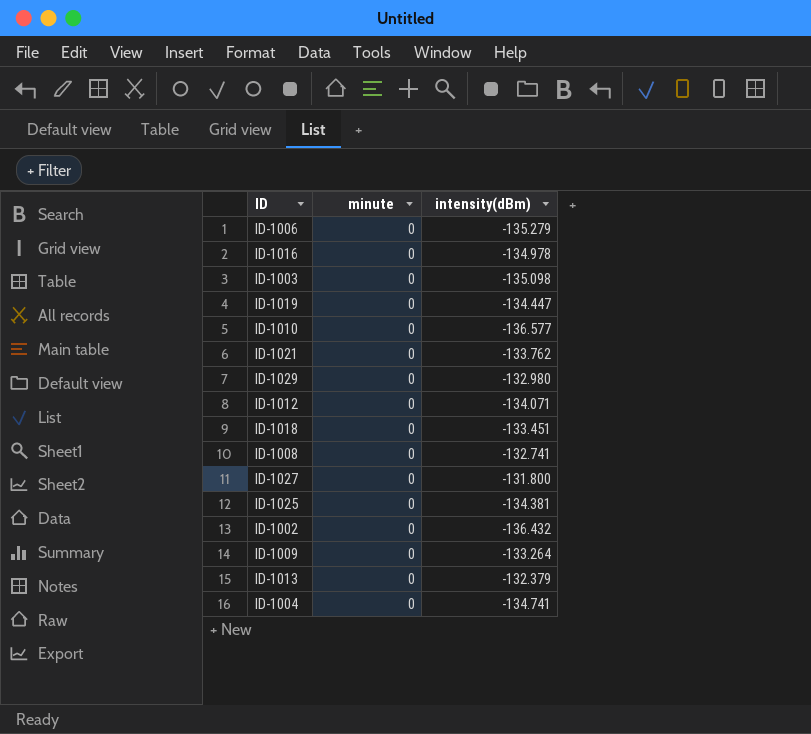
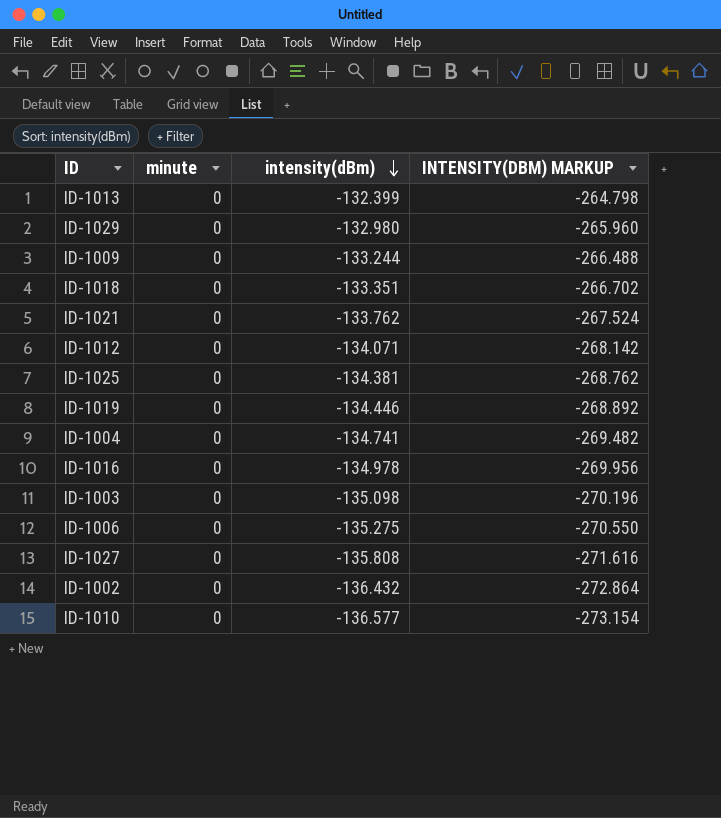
row order: none -> intensity(dBm) descending
column INTENSITY(DBM) MARKUP | formula: none -> [intensity(dBm)] * 2
row ID-1008: 0 | -132.741 -> none
ID-1013 | intensity(dBm): -132.379 -> -132.399
ID-1009 | intensity(dBm): -133.264 -> -133.244
ID-1018 | intensity(dBm): -133.451 -> -133.351
ID-1019 | intensity(dBm): -134.447 -> -134.446
ID-1006 | intensity(dBm): -135.279 -> -135.275
ID-1027 | intensity(dBm): -131.800 -> -135.808

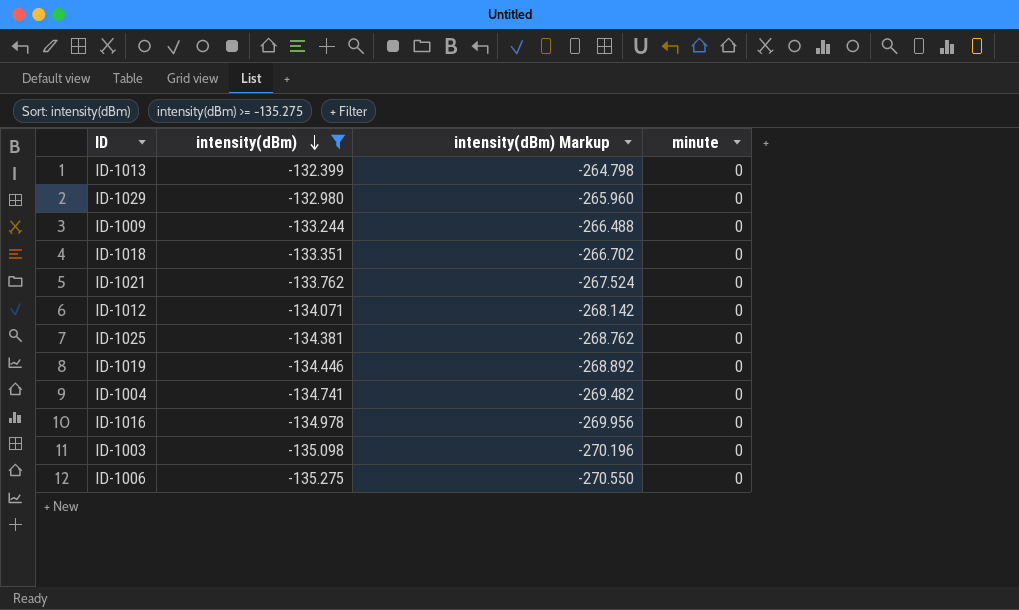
filter: none -> intensity(dBm) >= -135.275
column name: INTENSITY(DBM) MARKUP -> intensity(dBm) Markup
column minute | position: 2 -> 4

